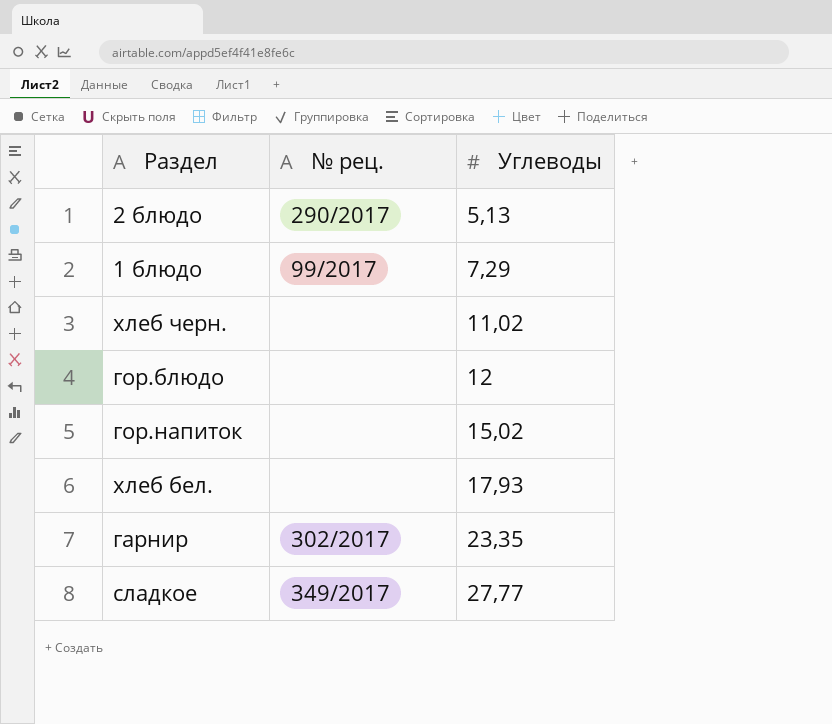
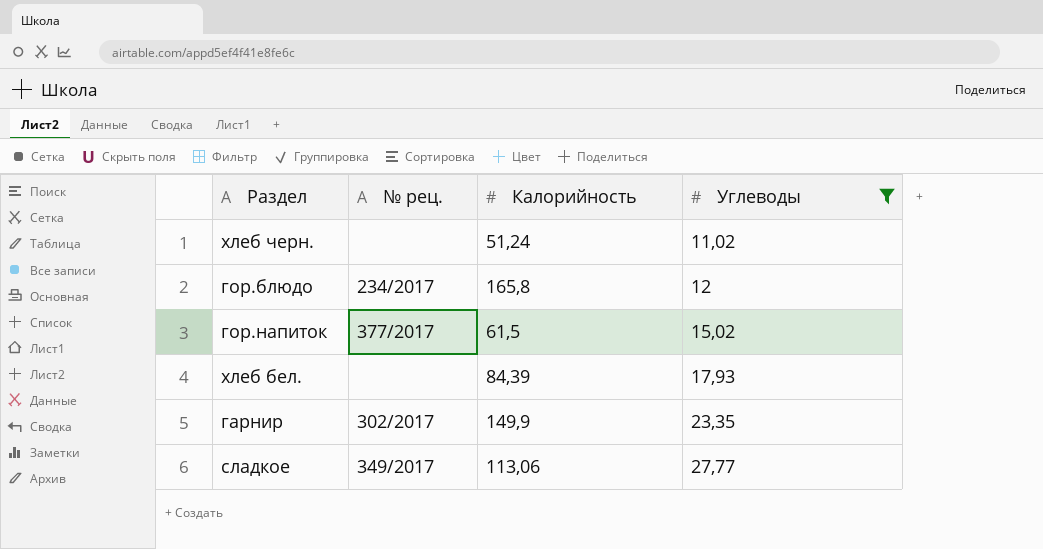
filter: none -> Углеводы >= 11,02
column Калорийность | position: none -> 3
гор.блюдо | № рец.: none -> 234/2017
гор.напиток | № рец.: none -> 377/2017

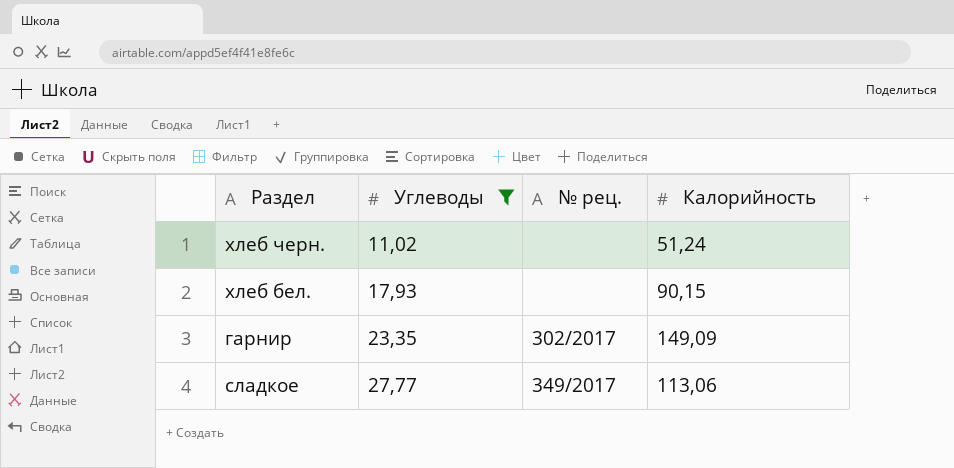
column Углеводы | position: 4 -> 2
row гор.блюдо: 234/2017 | 165,8 | 12 -> none
row гор.напиток: 377/2017 | 61,5 | 15,02 -> none
хлеб бел. | Калорийность: 84,39 -> 90,15
гарнир | Калорийность: 149,9 -> 149,09

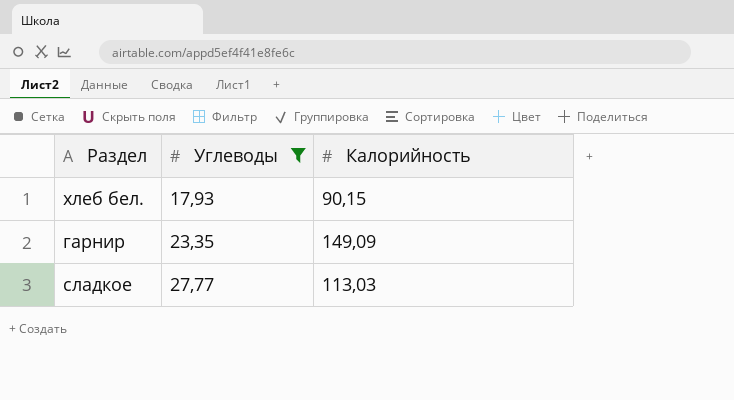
column № рец. | position: 3 -> none
row хлеб черн.: 11,02 | none | 51,24 -> none
сладкое | Калорийность: 113,06 -> 113,03

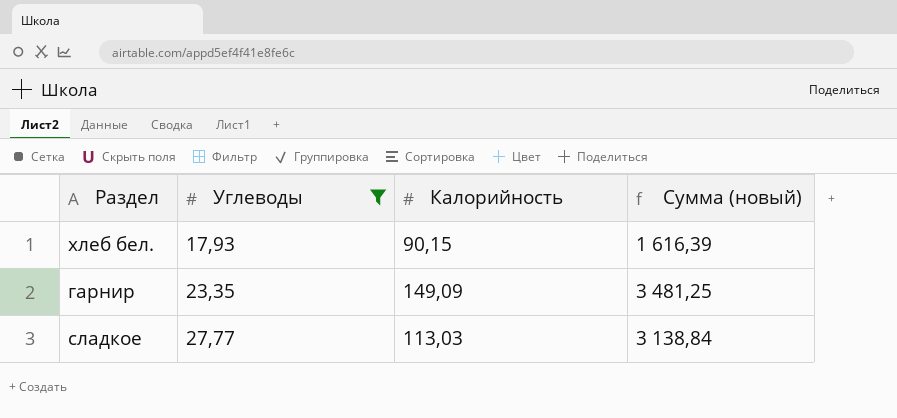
column Сумма (новый) | formula: none -> [Углеводы] * [Калорийность]

